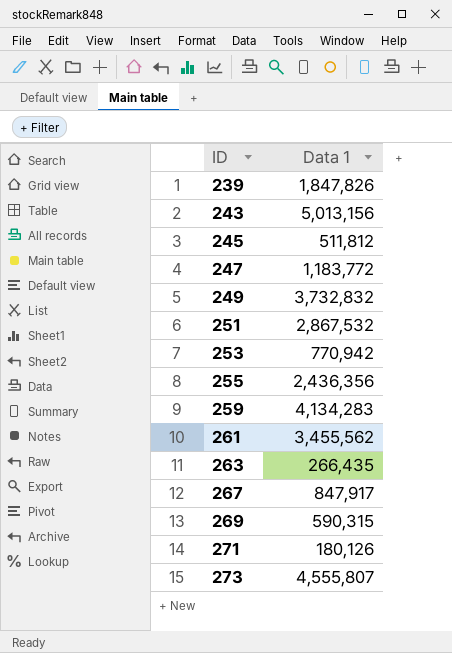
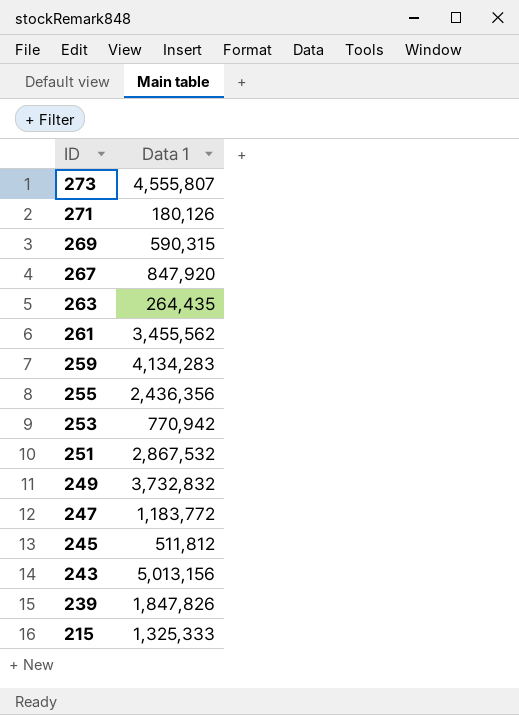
row order: ID ascending -> ID descending
267 | Data 1: 847,917 -> 847,920
263 | Data 1: 266,435 -> 264,435
row 215: none -> 1,325,333

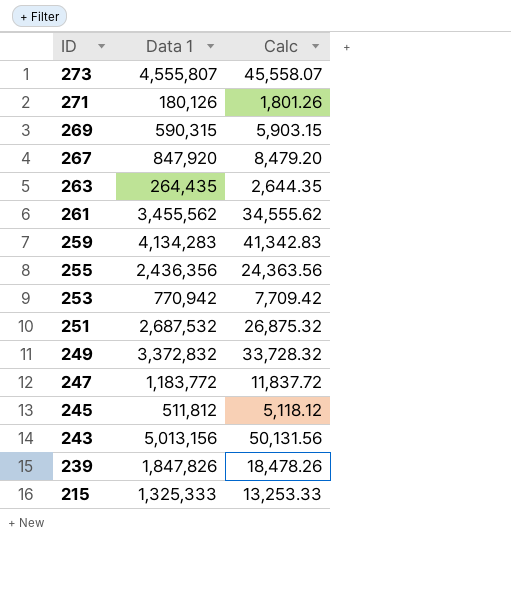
column Calc | formula: none -> [Data 1] * 0.01
251 | Data 1: 2,867,532 -> 2,687,532
249 | Data 1: 3,732,832 -> 3,372,832

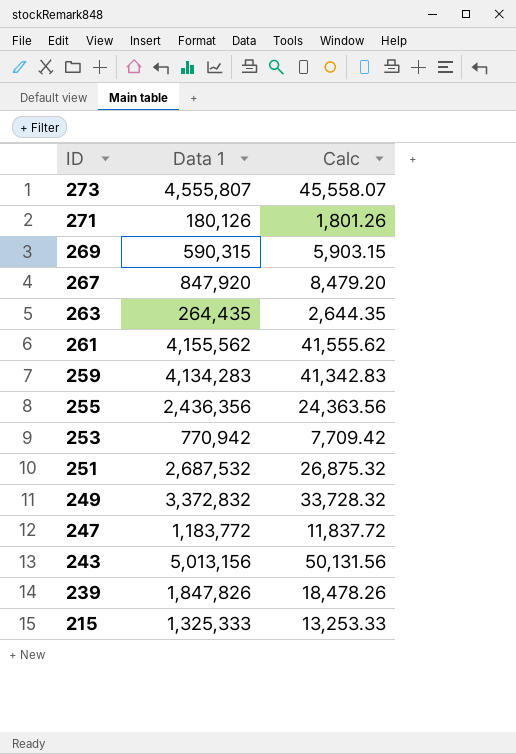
row 245: 511,812 | 5,118.12 -> none
261 | Data 1: 3,455,562 -> 4,155,562
261 | Calc: 34,555.62 -> 41,555.62

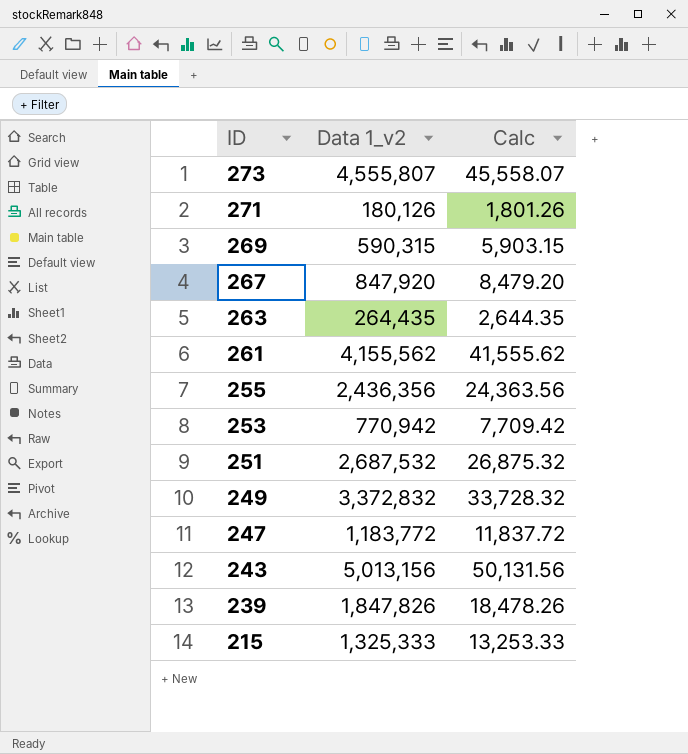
column name: Data 1 -> Data 1_v2
row 259: 4,134,283 | 41,342.83 -> none

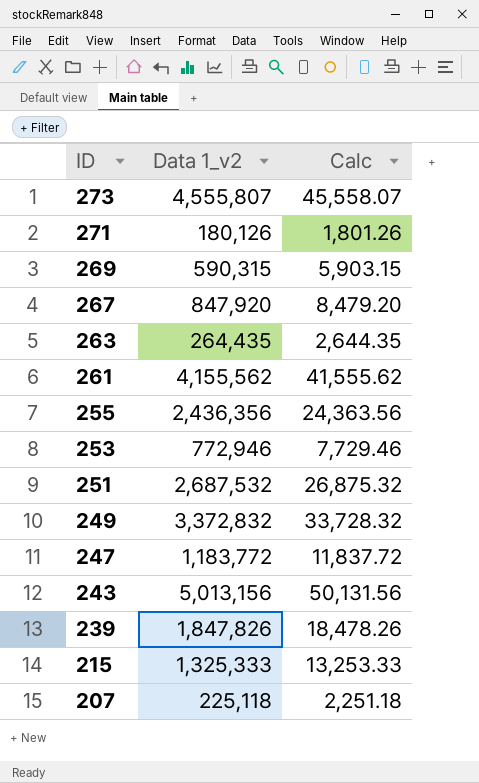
253 | Data 1_v2: 770,942 -> 772,946
253 | Calc: 7,709.42 -> 7,729.46
row 207: none -> 225,118 | 2,251.18

